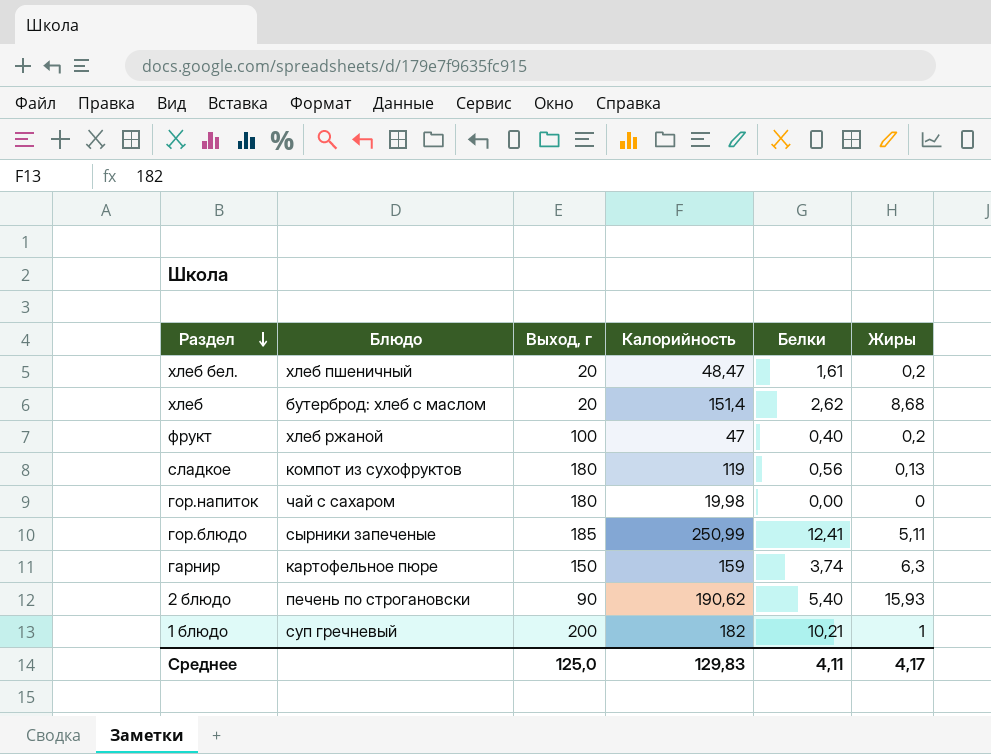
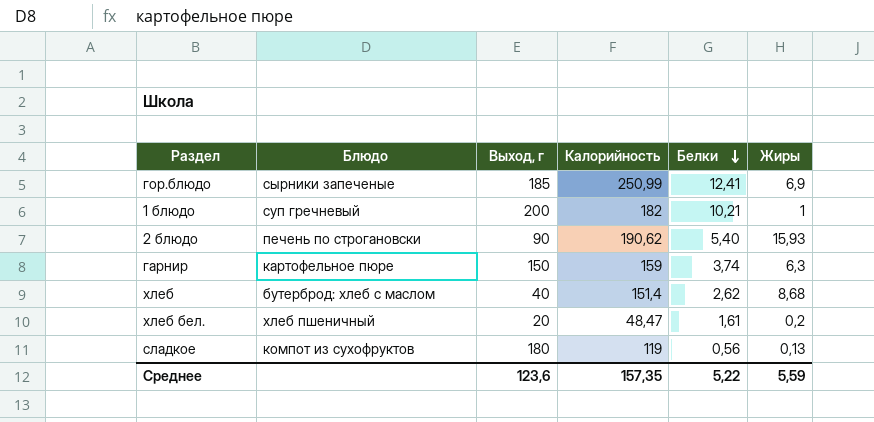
row order: Раздел descending -> Белки descending
row фрукт: хлеб ржаной | 100 | 47 | 0,40 | 0,2 -> none
row гор.напиток: чай с сахаром | 180 | 19,98 | 0,00 | 0 -> none
гор.блюдо | Жиры: 5,11 -> 6,9
хлеб | Выход, г: 20 -> 40
Среднее | Выход, г: 125,0 -> 123,6
Среднее | Калорийность: 129,83 -> 157,35
Среднее | Белки: 4,11 -> 5,22
Среднее | Жиры: 4,17 -> 5,59

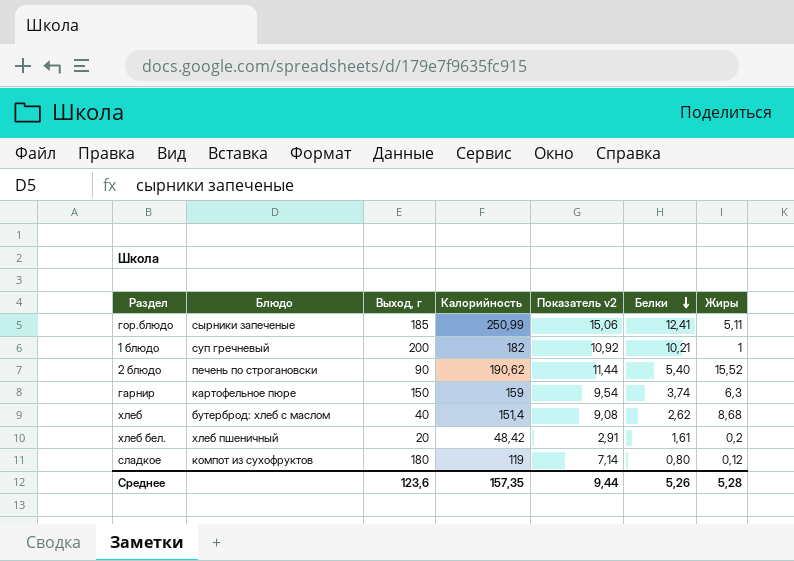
column Показатель v2 | formula: none -> [Калорийность] * 0,06
гор.блюдо | Жиры: 6,9 -> 5,11
2 блюдо | Жиры: 15,93 -> 15,52
хлеб бел. | Калорийность: 48,47 -> 48,42
сладкое | Белки: 0,56 -> 0,80
сладкое | Жиры: 0,13 -> 0,12
Среднее | Белки: 5,22 -> 5,26
Среднее | Жиры: 5,59 -> 5,28

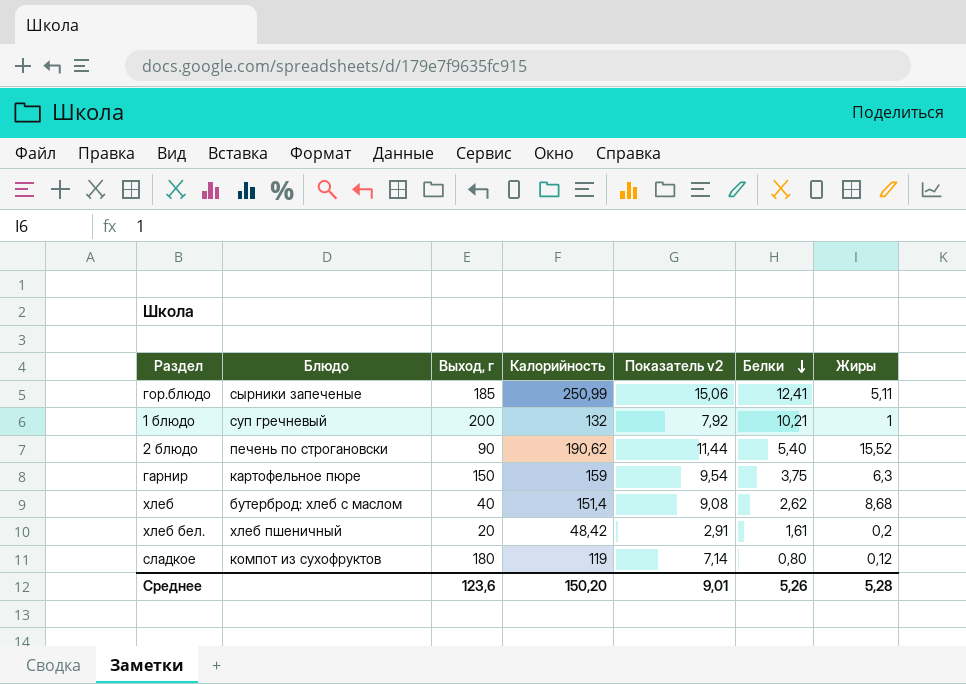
1 блюдо | Калорийность: 182 -> 132
1 блюдо | Показатель v2: 10,92 -> 7,92
гарнир | Белки: 3,74 -> 3,75
Среднее | Калорийность: 157,35 -> 150,20
Среднее | Показатель v2: 9,44 -> 9,01

